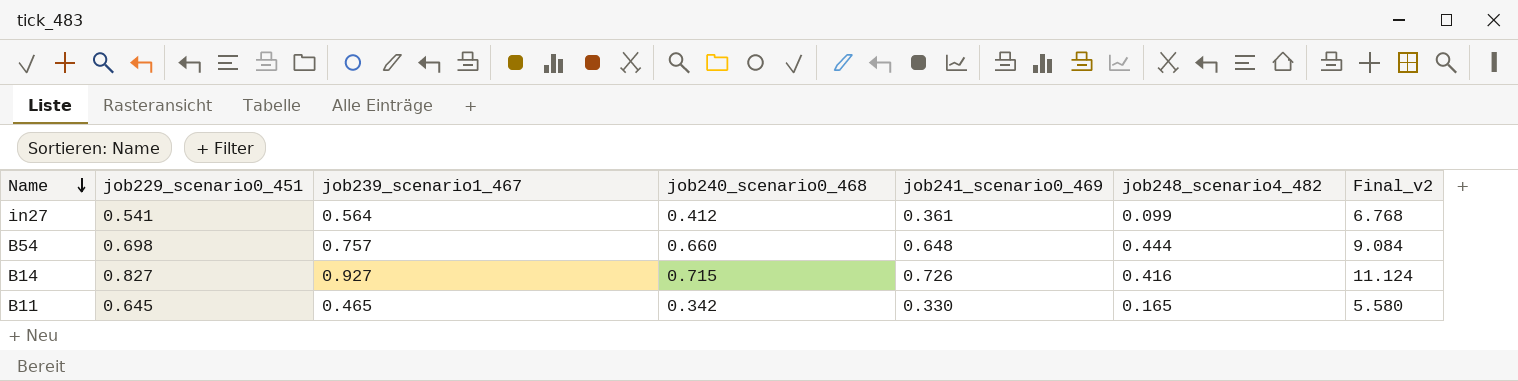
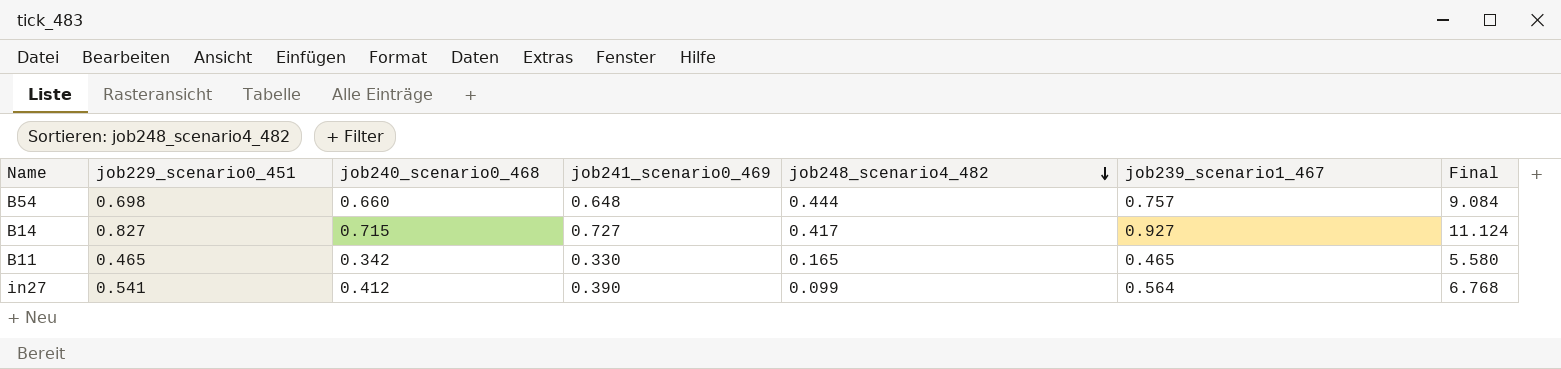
row order: Name descending -> job248_scenario4_482 descending
column job239_scenario1_467 | position: 3 -> 6
column name: Final_v2 -> Final
B14 | job241_scenario0_469: 0.726 -> 0.727
B14 | job248_scenario4_482: 0.416 -> 0.417
B11 | job229_scenario0_451: 0.645 -> 0.465
in27 | job241_scenario0_469: 0.361 -> 0.390

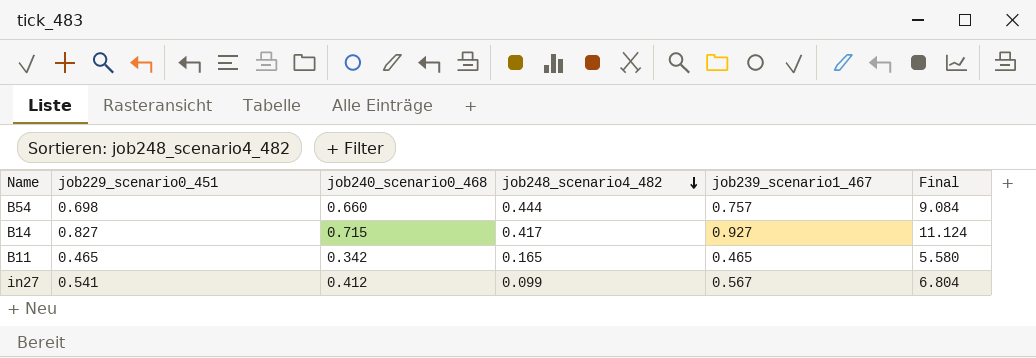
column job241_scenario0_469 | position: 4 -> none
in27 | job239_scenario1_467: 0.564 -> 0.567
in27 | Final: 6.768 -> 6.804

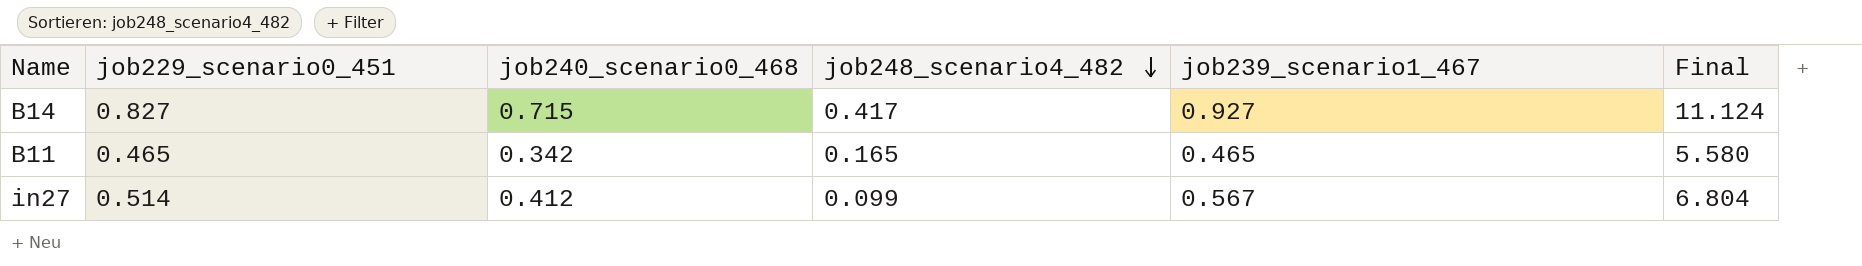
row B54: 0.698 | 0.660 | 0.444 | 0.757 | 9.084 -> none
in27 | job229_scenario0_451: 0.541 -> 0.514

